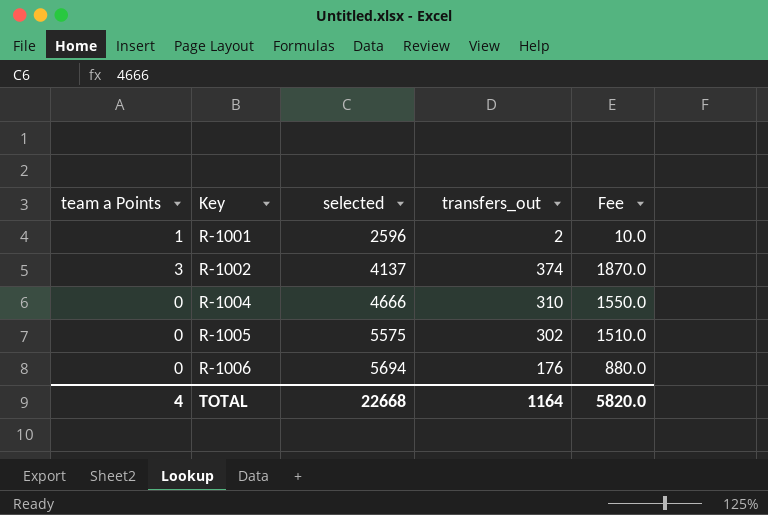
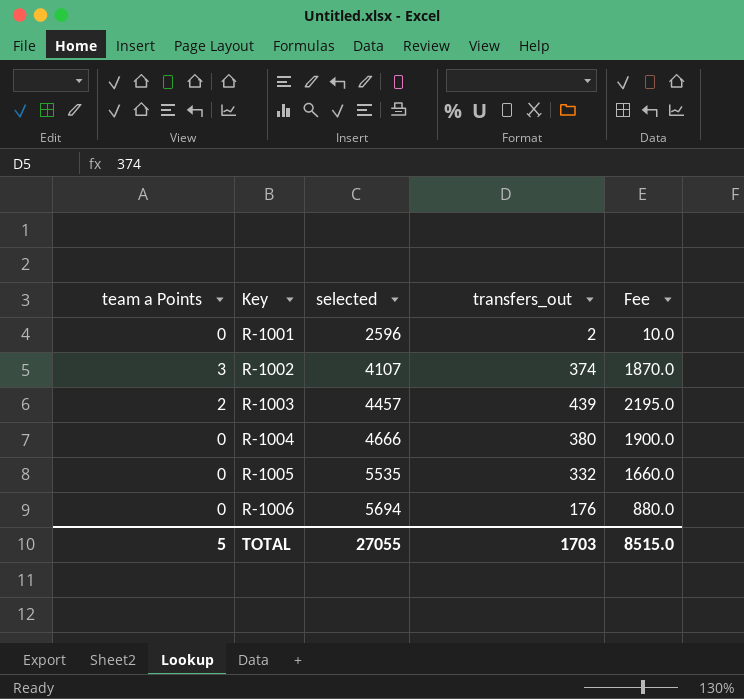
R-1001 | team a Points: 1 -> 0
R-1002 | selected: 4137 -> 4107
row R-1003: none -> 2 | 4457 | 439 | 2195.0
R-1004 | transfers_out: 310 -> 380
R-1004 | Fee: 1550.0 -> 1900.0
R-1005 | selected: 5575 -> 5535
R-1005 | transfers_out: 302 -> 332
R-1005 | Fee: 1510.0 -> 1660.0
TOTAL | team a Points: 4 -> 5
TOTAL | selected: 22668 -> 27055
TOTAL | transfers_out: 1164 -> 1703
TOTAL | Fee: 5820.0 -> 8515.0

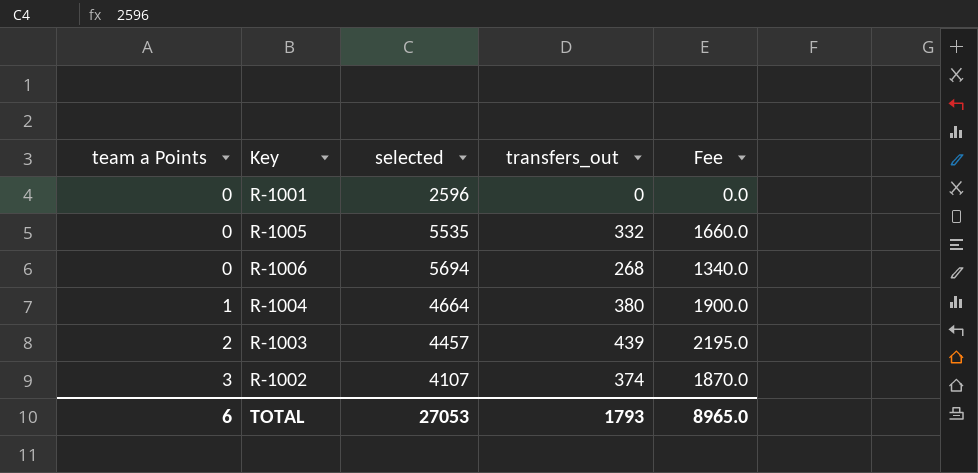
row order: Key ascending -> team a Points ascending
R-1001 | transfers_out: 2 -> 0
R-1001 | Fee: 10.0 -> 0.0
R-1006 | transfers_out: 176 -> 268
R-1006 | Fee: 880.0 -> 1340.0
R-1004 | team a Points: 0 -> 1
R-1004 | selected: 4666 -> 4664
TOTAL | team a Points: 5 -> 6
TOTAL | selected: 27055 -> 27053
TOTAL | transfers_out: 1703 -> 1793
TOTAL | Fee: 8515.0 -> 8965.0

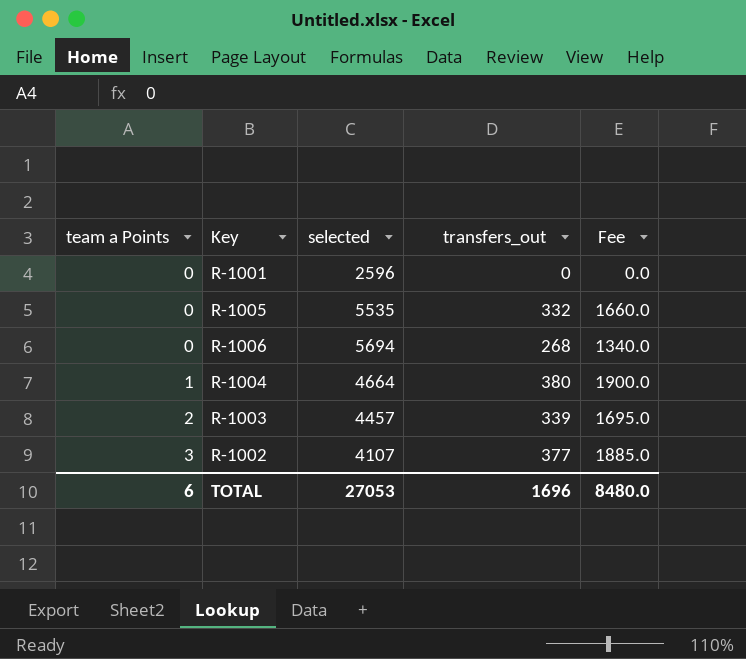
R-1003 | transfers_out: 439 -> 339
R-1003 | Fee: 2195.0 -> 1695.0
R-1002 | transfers_out: 374 -> 377
R-1002 | Fee: 1870.0 -> 1885.0
TOTAL | transfers_out: 1793 -> 1696
TOTAL | Fee: 8965.0 -> 8480.0

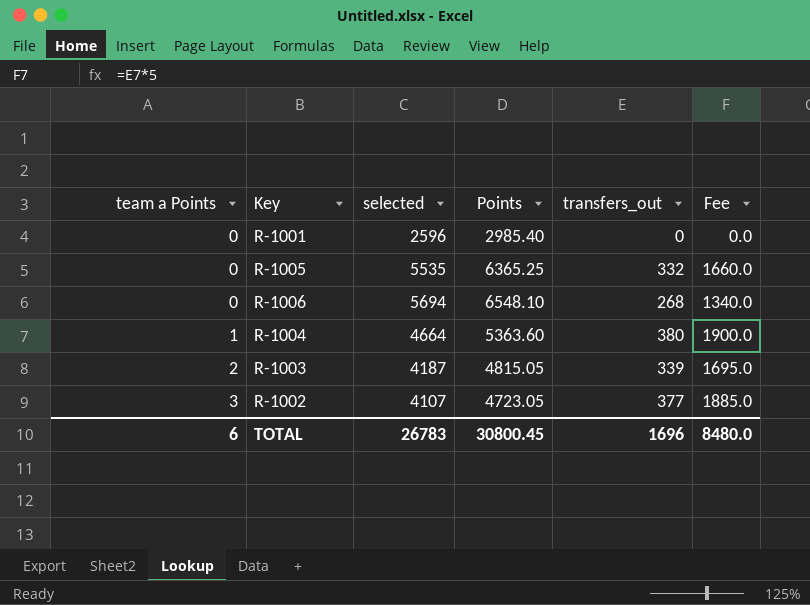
column Points | formula: none -> [selected] * 1.15
R-1003 | selected: 4457 -> 4187
TOTAL | selected: 27053 -> 26783

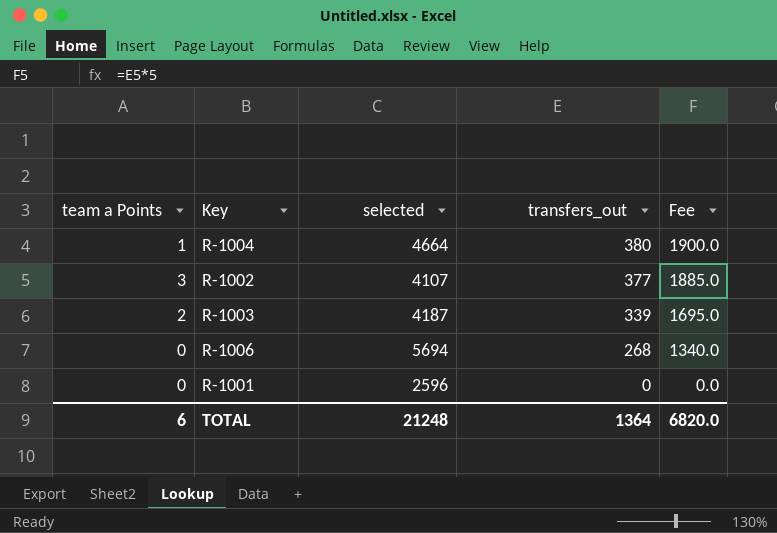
row order: team a Points ascending -> transfers_out descending
column Points | formula: [selected] * 1.15 -> none
row R-1005: 0 | 5535 | 6365.25 | 332 | 1660.0 -> none
TOTAL | selected: 26783 -> 21248
TOTAL | transfers_out: 1696 -> 1364
TOTAL | Fee: 8480.0 -> 6820.0

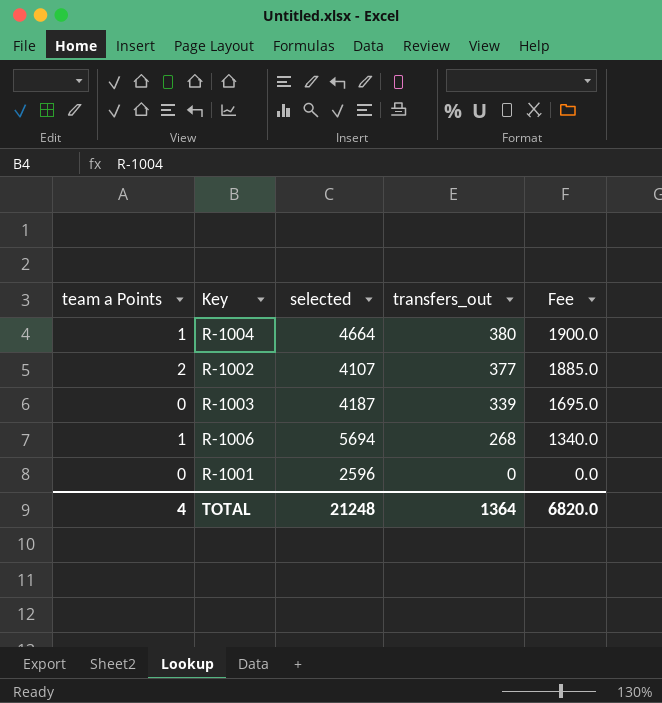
R-1002 | team a Points: 3 -> 2
R-1003 | team a Points: 2 -> 0
R-1006 | team a Points: 0 -> 1
TOTAL | team a Points: 6 -> 4

